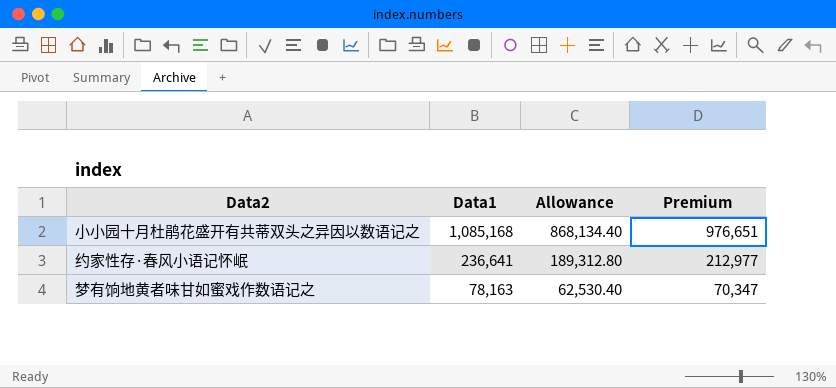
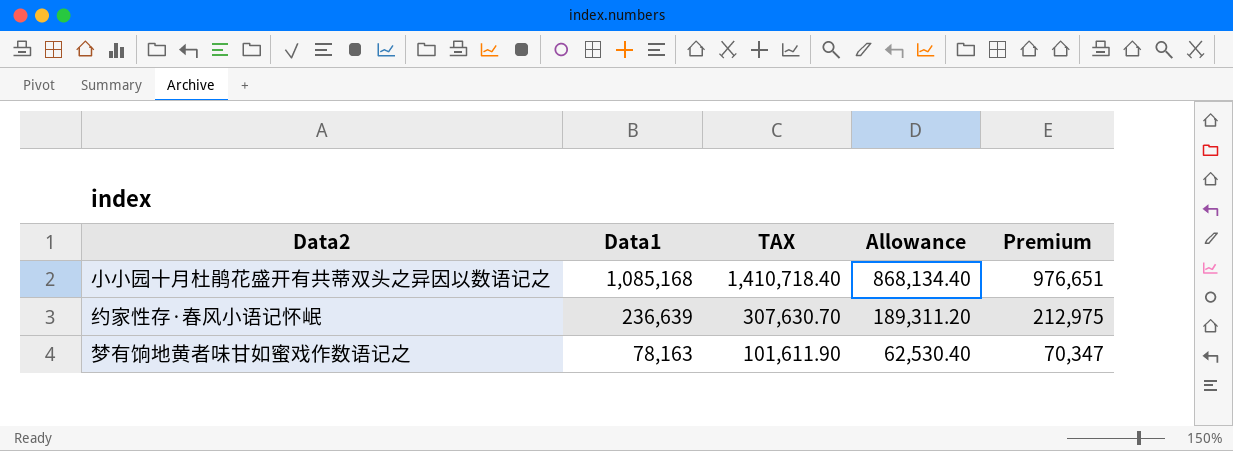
column TAX | formula: none -> [Data1] * 1.3
约家性存·春风小语记怀岷 | Data1: 236,641 -> 236,639
约家性存·春风小语记怀岷 | Allowance: 189,312.80 -> 189,311.20
约家性存·春风小语记怀岷 | Premium: 212,977 -> 212,975

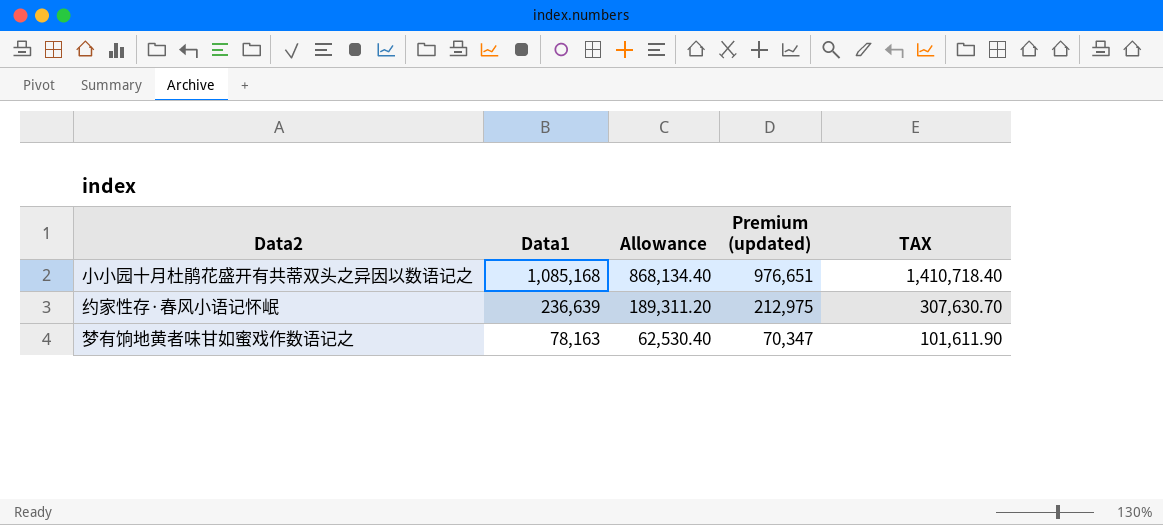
column name: Premium -> Premium (updated)
column TAX | position: 3 -> 5

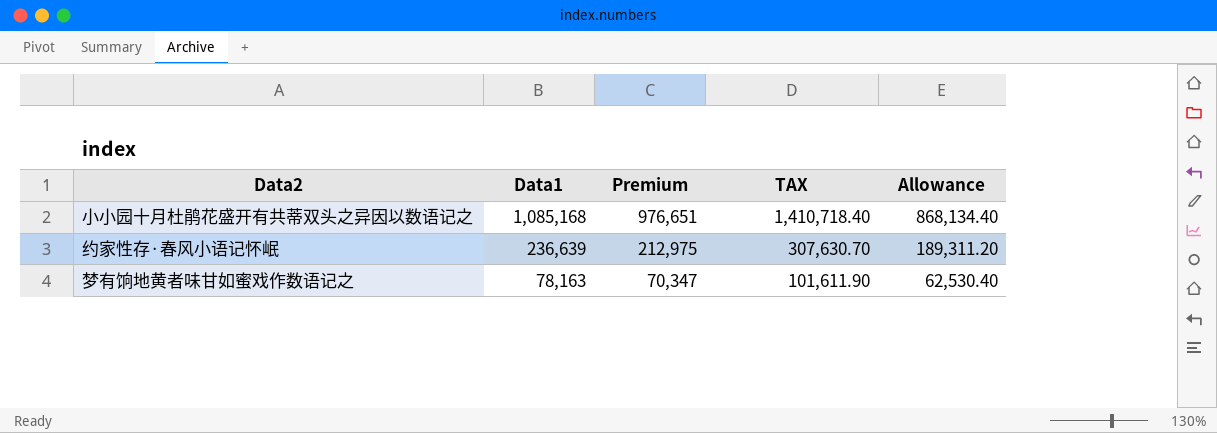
column name: Premium (updated) -> Premium
column Allowance | position: 3 -> 5

